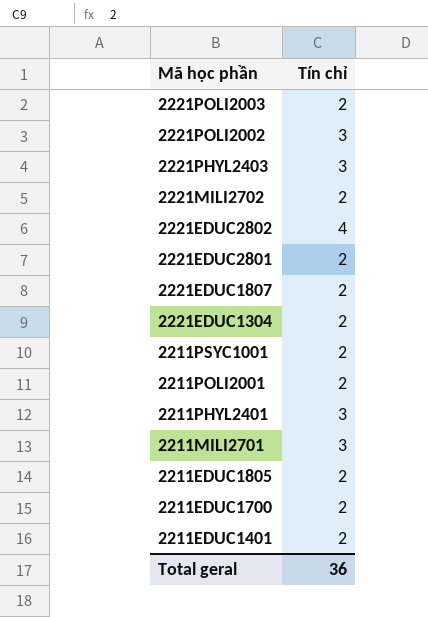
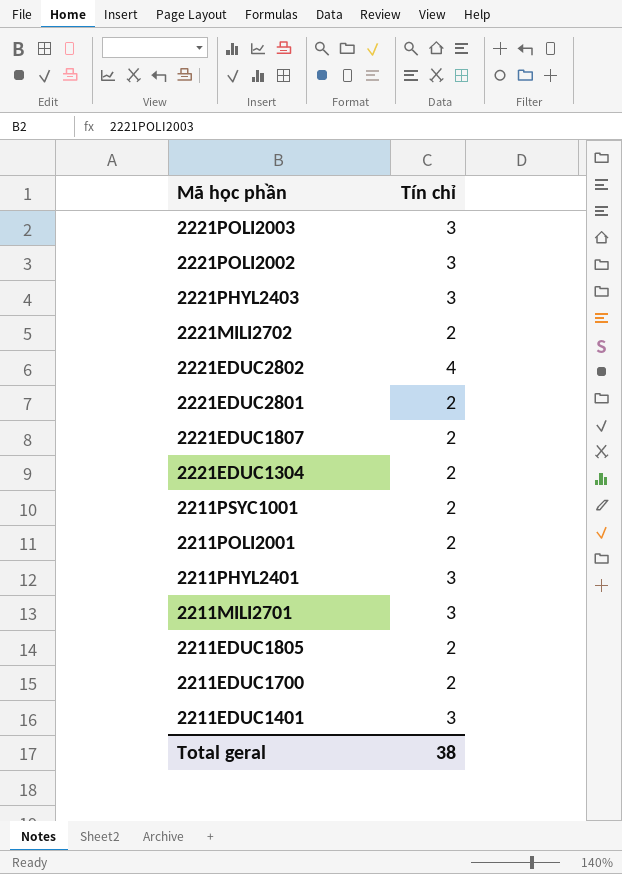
2221POLI2003 | Tín chỉ: 2 -> 3
2211EDUC1401 | Tín chỉ: 2 -> 3
Total geral | Tín chỉ: 36 -> 38

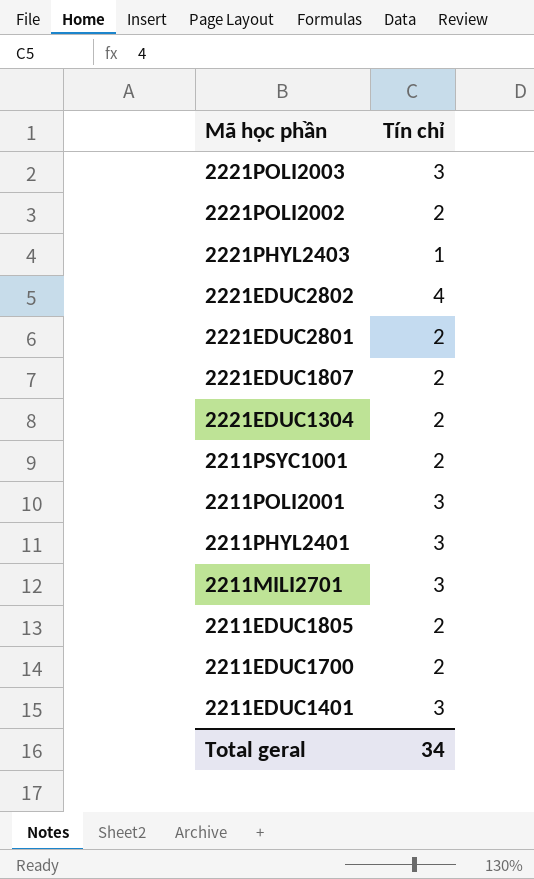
row 2221MILI2702: 2 -> none
2221POLI2002 | Tín chỉ: 3 -> 2
2221PHYL2403 | Tín chỉ: 3 -> 1
2211POLI2001 | Tín chỉ: 2 -> 3
Total geral | Tín chỉ: 38 -> 34

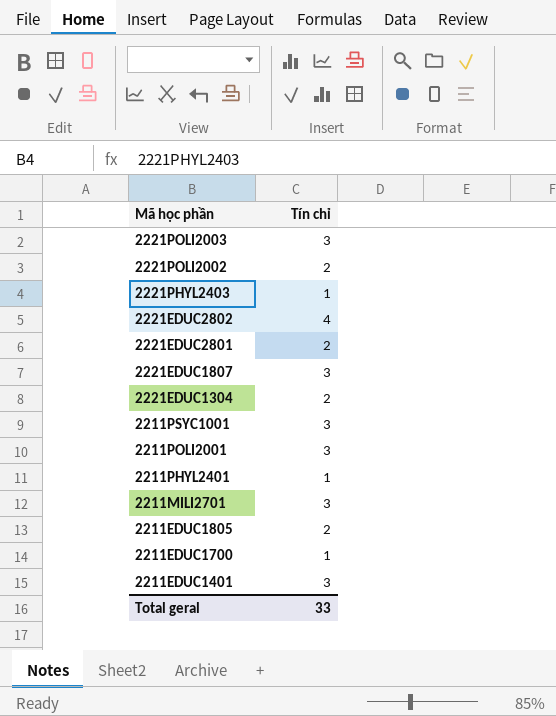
2221EDUC1807 | Tín chỉ: 2 -> 3
2211PSYC1001 | Tín chỉ: 2 -> 3
2211PHYL2401 | Tín chỉ: 3 -> 1
2211EDUC1700 | Tín chỉ: 2 -> 1
Total geral | Tín chỉ: 34 -> 33

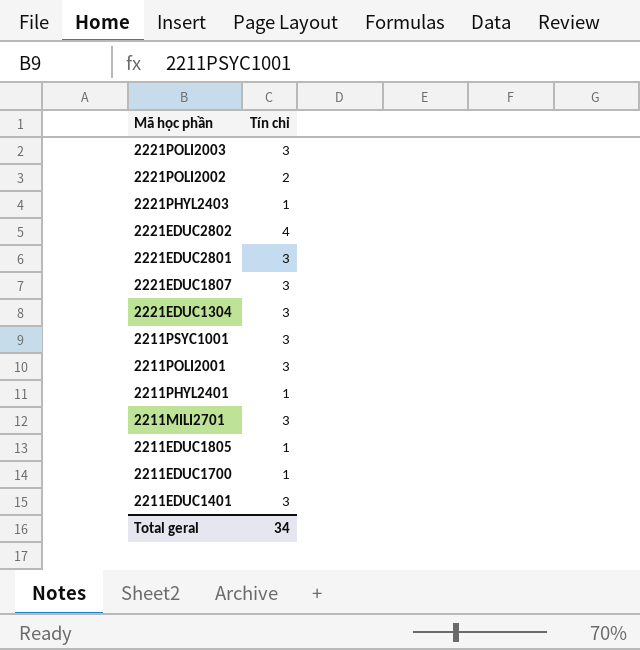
2221EDUC2801 | Tín chỉ: 2 -> 3
2221EDUC1304 | Tín chỉ: 2 -> 3
2211EDUC1805 | Tín chỉ: 2 -> 1
Total geral | Tín chỉ: 33 -> 34

